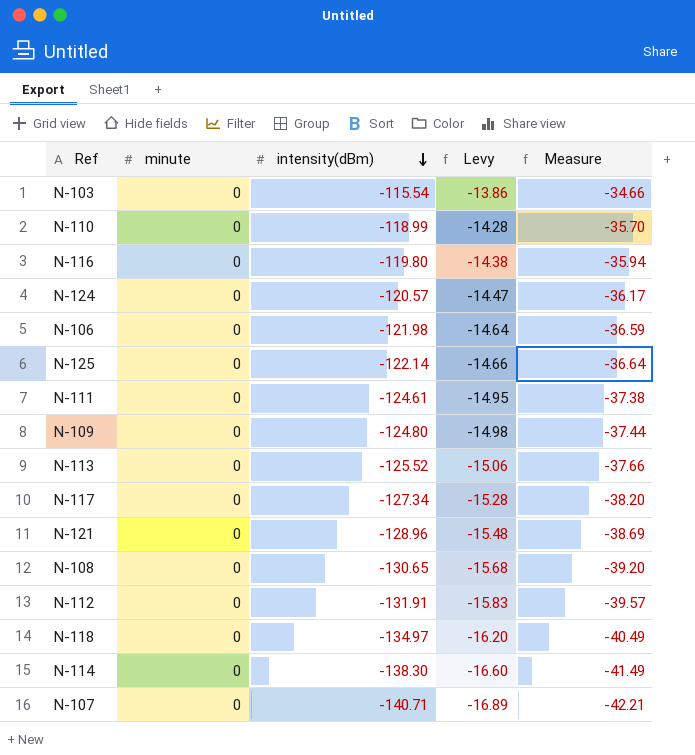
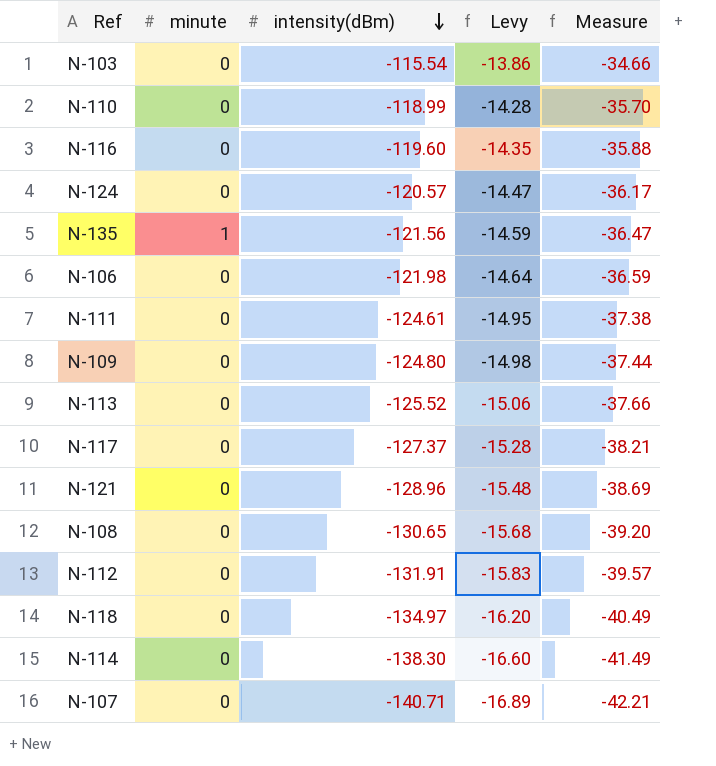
row N-125: 0 | -122.14 | -14.66 | -36.64 -> none
N-116 | intensity(dBm): -119.80 -> -119.60
N-116 | Levy: -14.38 -> -14.35
N-116 | Measure: -35.94 -> -35.88
row N-135: none -> 1 | -121.56 | -14.59 | -36.47
N-117 | intensity(dBm): -127.34 -> -127.37
N-117 | Measure: -38.20 -> -38.21

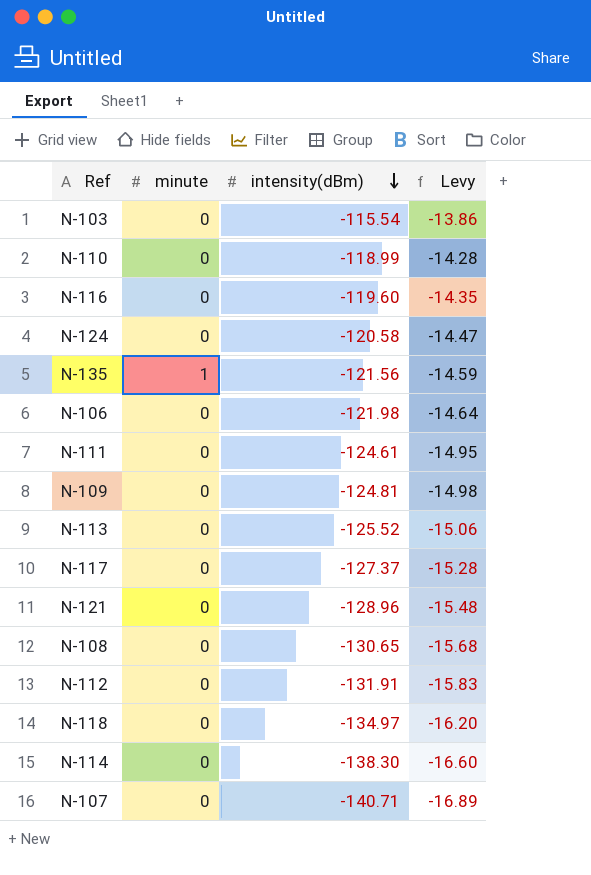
column Measure | formula: [intensity(dBm)] * 0.3 -> none
N-124 | intensity(dBm): -120.57 -> -120.58
N-109 | intensity(dBm): -124.80 -> -124.81

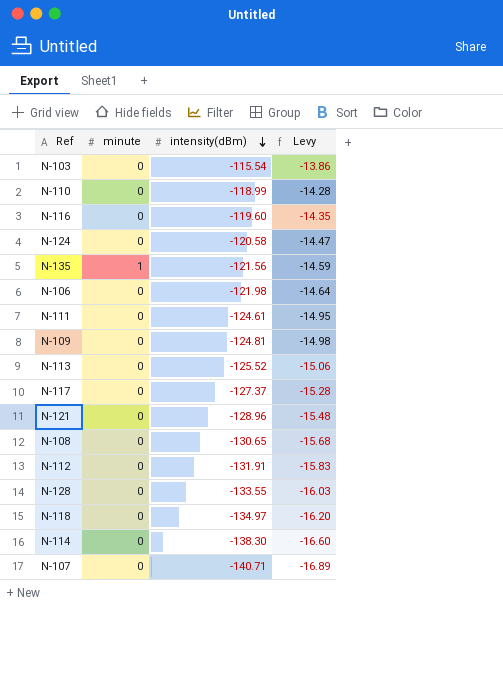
row N-128: none -> 0 | -133.55 | -16.03

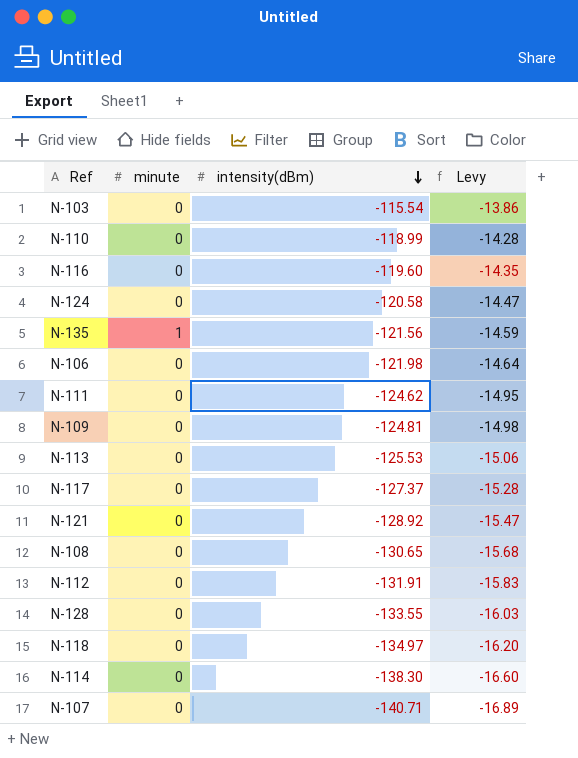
N-111 | intensity(dBm): -124.61 -> -124.62
N-113 | intensity(dBm): -125.52 -> -125.53
N-121 | intensity(dBm): -128.96 -> -128.92
N-121 | Levy: -15.48 -> -15.47

